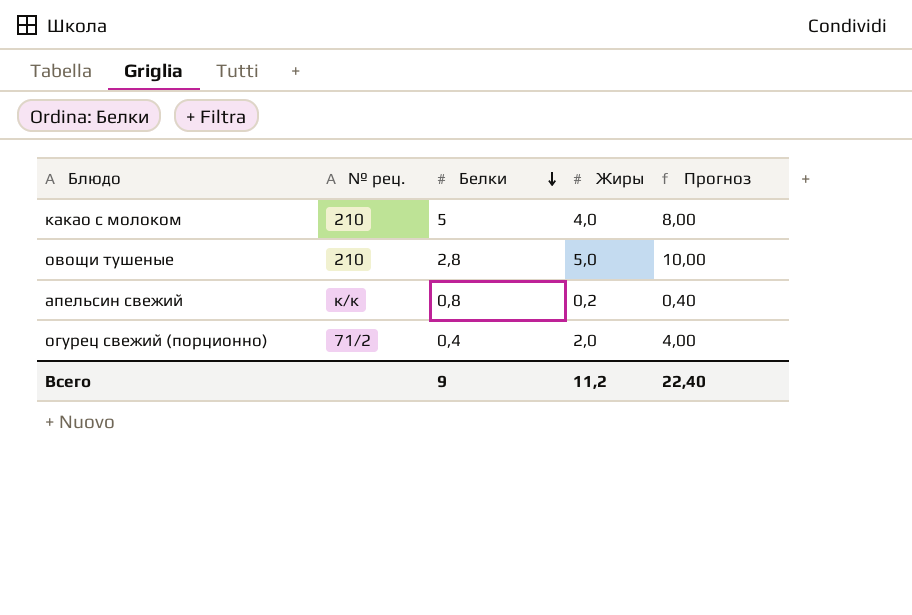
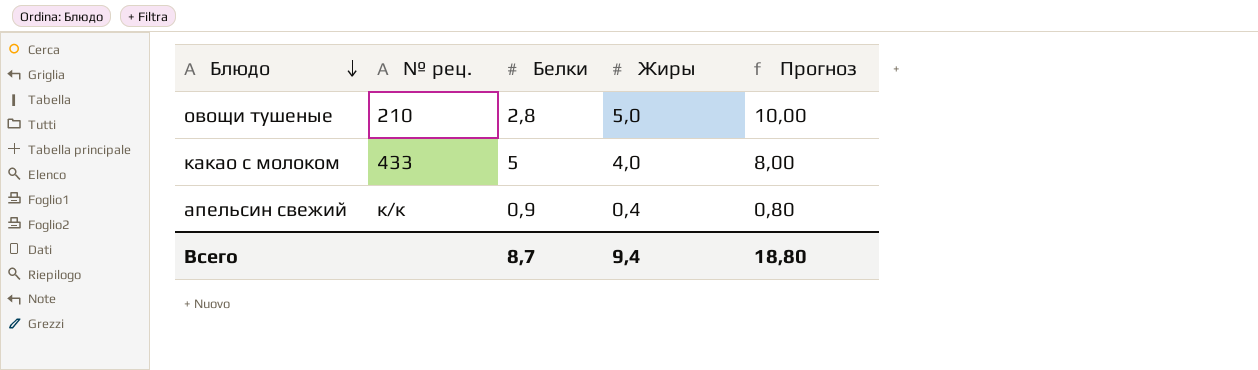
row order: Белки descending -> Блюдо descending
row огурец свежий (порционно): 71/2 | 0,4 | 2,0 | 4,00 -> none
какао с молоком | № рец.: 210 -> 433
апельсин свежий | Белки: 0,8 -> 0,9
апельсин свежий | Жиры: 0,2 -> 0,4
апельсин свежий | Прогноз: 0,40 -> 0,80
Всего | Белки: 9 -> 8,7
Всего | Жиры: 11,2 -> 9,4
Всего | Прогноз: 22,40 -> 18,80

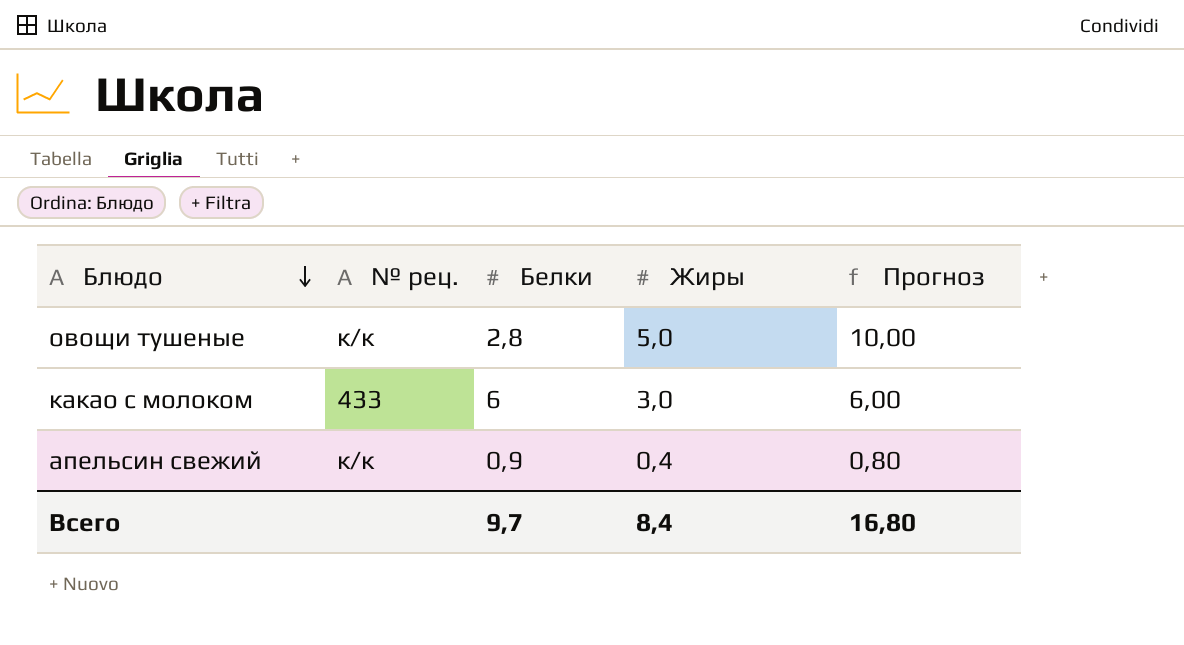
овощи тушеные | № рец.: 210 -> к/к
какао с молоком | Белки: 5 -> 6
какао с молоком | Жиры: 4,0 -> 3,0
какао с молоком | Прогноз: 8,00 -> 6,00
Всего | Белки: 8,7 -> 9,7
Всего | Жиры: 9,4 -> 8,4
Всего | Прогноз: 18,80 -> 16,80

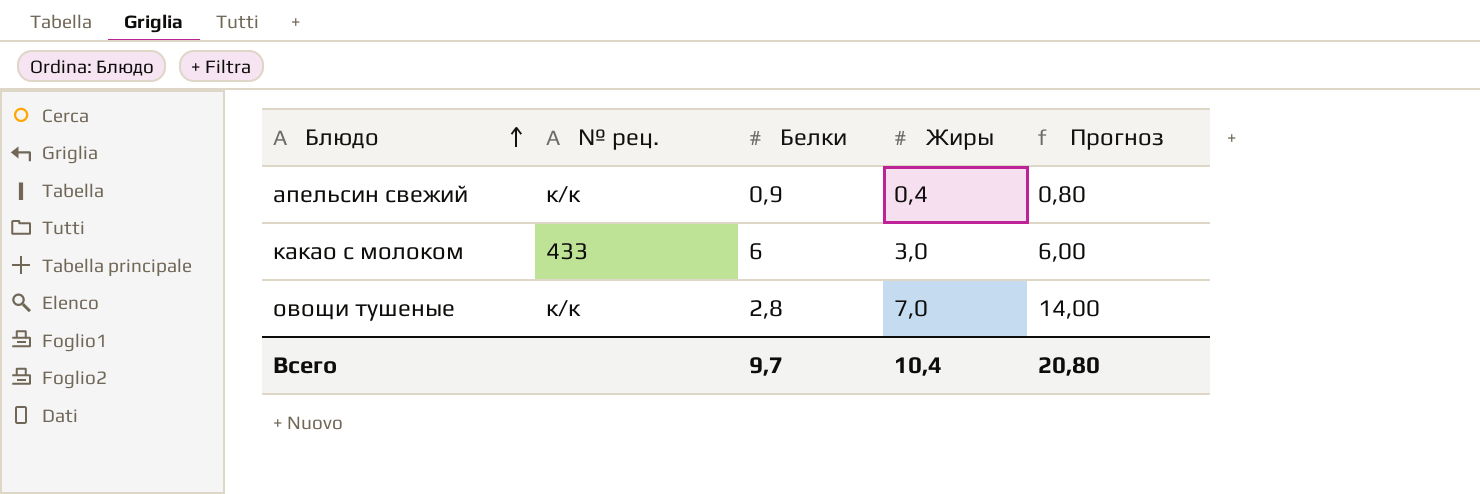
row order: Блюдо descending -> Блюдо ascending
овощи тушеные | Жиры: 5,0 -> 7,0
овощи тушеные | Прогноз: 10,00 -> 14,00
Всего | Жиры: 8,4 -> 10,4
Всего | Прогноз: 16,80 -> 20,80

